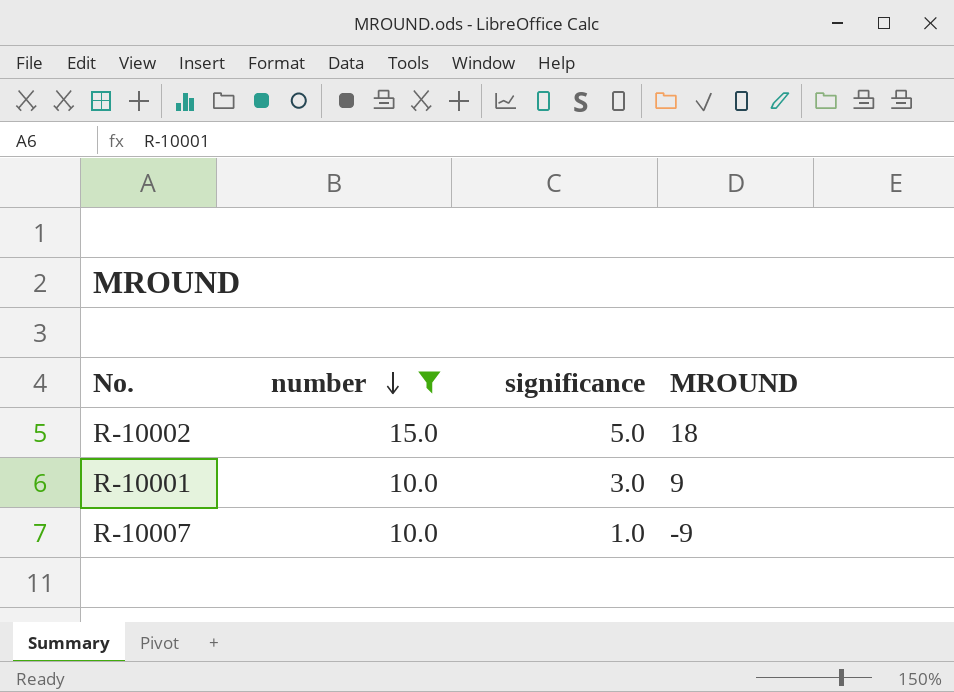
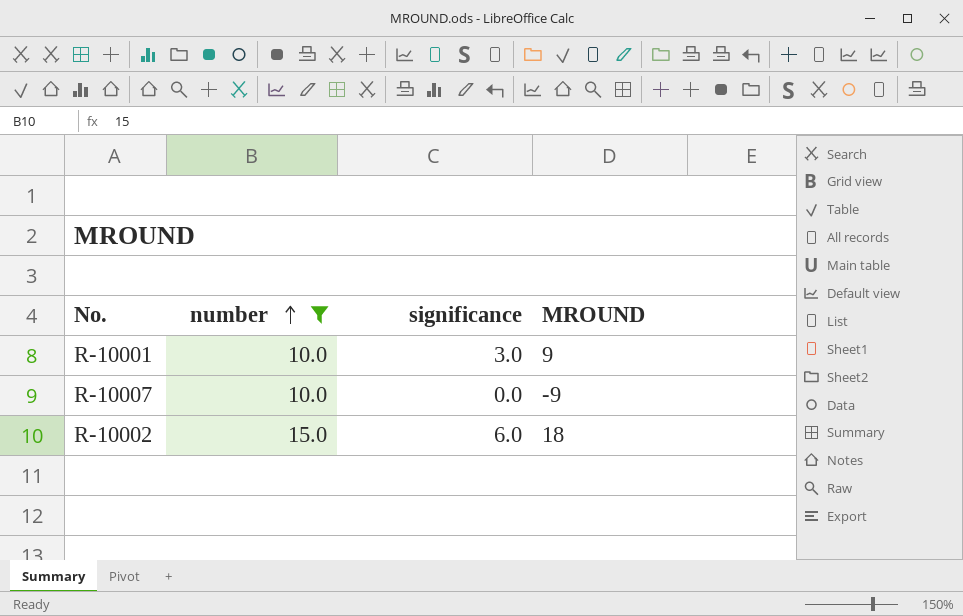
row order: number descending -> number ascending
R-10007 | significance: 1.0 -> 0.0
R-10002 | significance: 5.0 -> 6.0

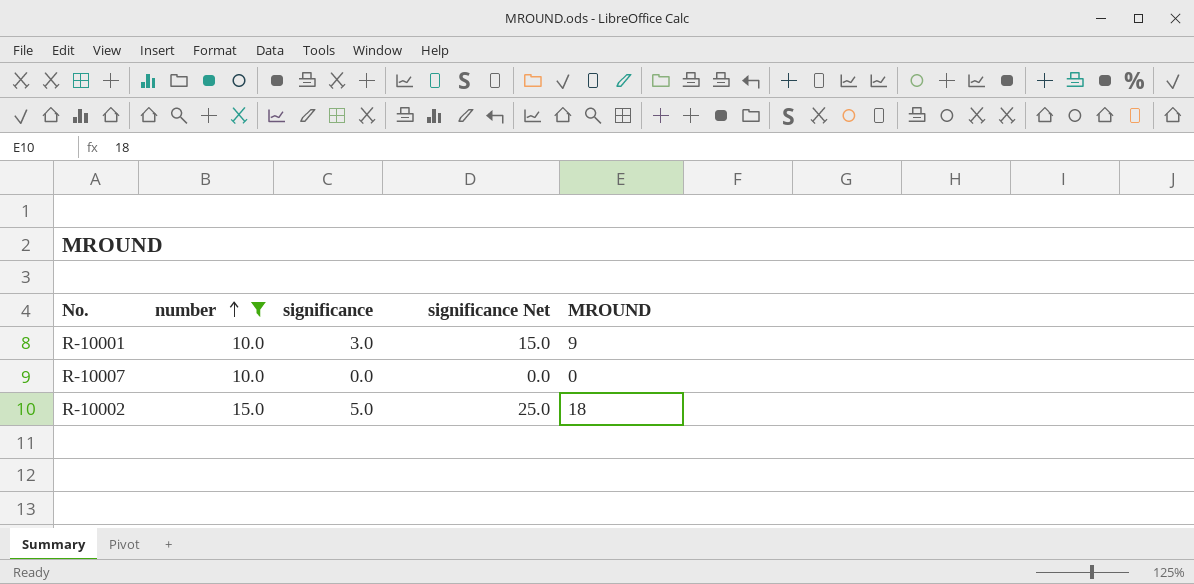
column significance Net | formula: none -> [significance] * 5
R-10007 | MROUND: -9 -> 0
R-10002 | significance: 6.0 -> 5.0

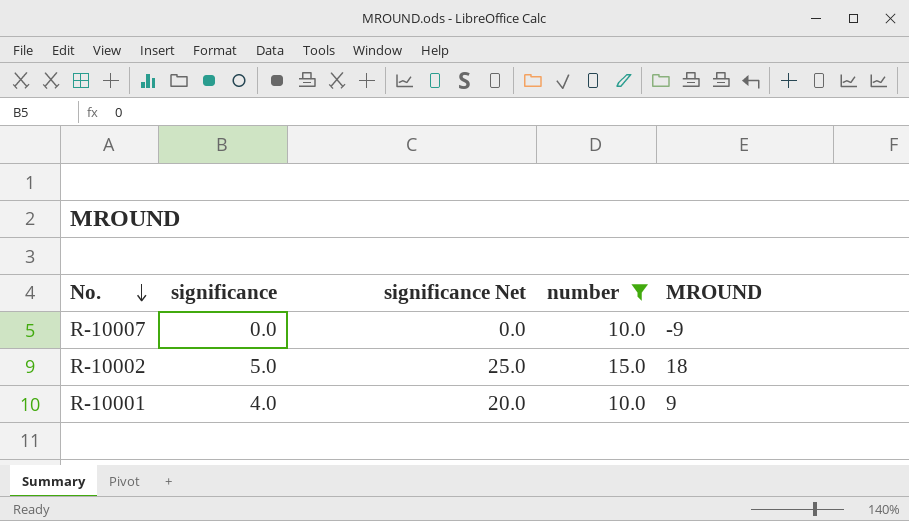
row order: number ascending -> No. descending
column number | position: 2 -> 4
R-10007 | MROUND: 0 -> -9
R-10001 | significance: 3.0 -> 4.0
R-10001 | significance Net: 15.0 -> 20.0

